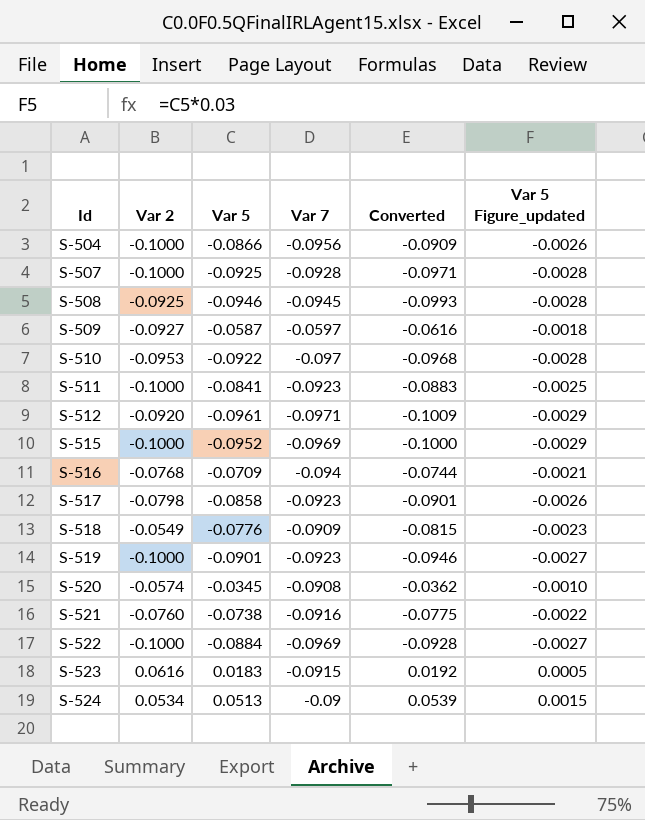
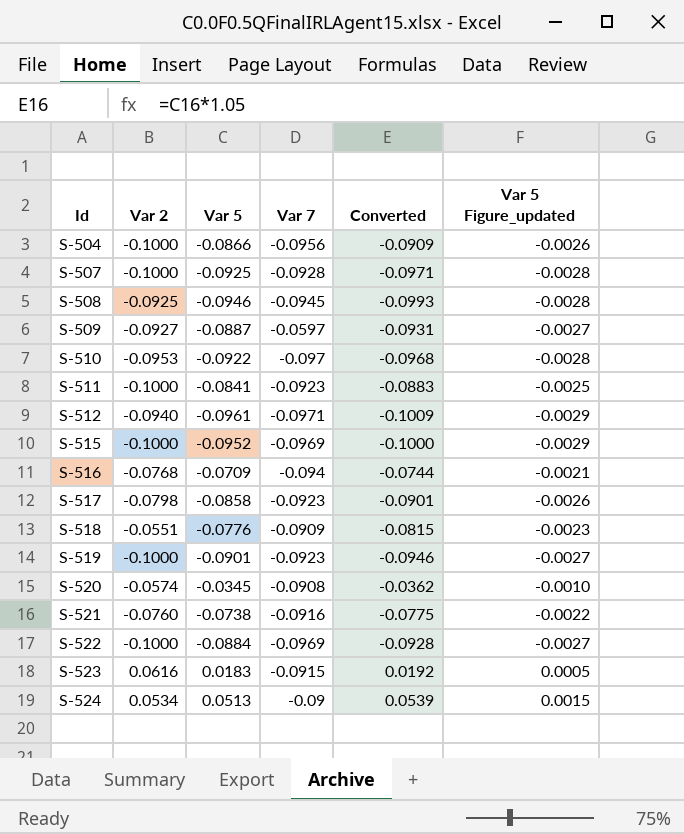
S-509 | Var 5: -0.0587 -> -0.0887
S-509 | Converted: -0.0616 -> -0.0931
S-509 | Var 5 Figure_updated: -0.0018 -> -0.0027
S-512 | Var 2: -0.0920 -> -0.0940
S-518 | Var 2: -0.0549 -> -0.0551

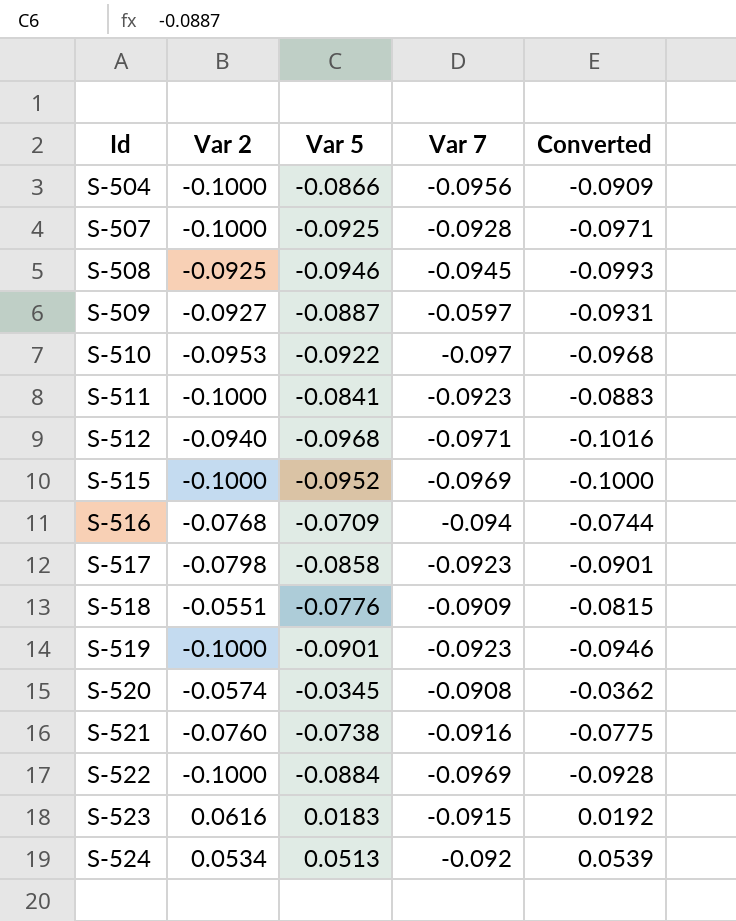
column Var 5 Figure_updated | formula: [Var 5] * 0.03 -> none
S-512 | Var 5: -0.0961 -> -0.0968
S-512 | Converted: -0.1009 -> -0.1016
S-524 | Var 7: -0.09 -> -0.092

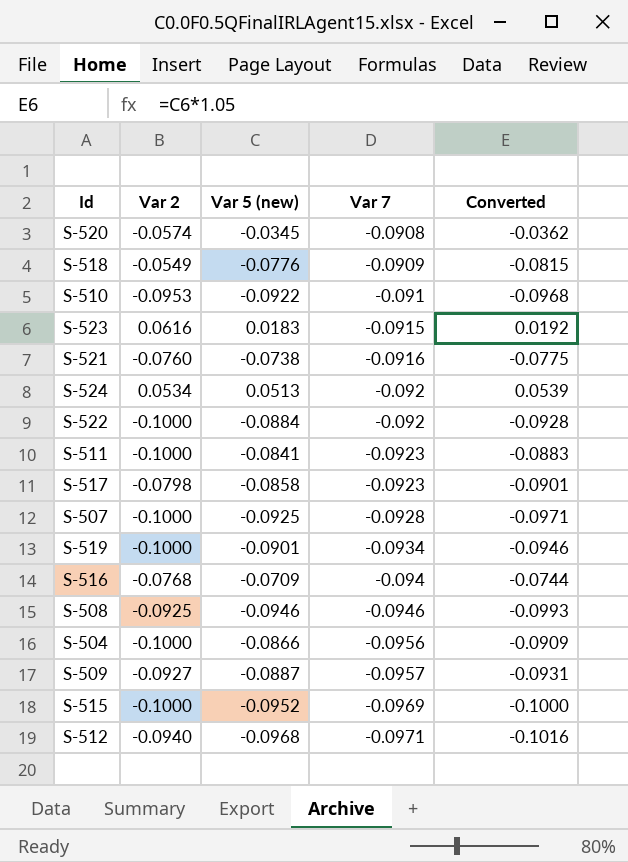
row order: Id ascending -> Var 7 descending
column name: Var 5 -> Var 5 (new)
S-518 | Var 2: -0.0551 -> -0.0549
S-510 | Var 7: -0.097 -> -0.091
S-522 | Var 7: -0.0969 -> -0.092
S-519 | Var 7: -0.0923 -> -0.0934
S-508 | Var 7: -0.0945 -> -0.0946
S-509 | Var 7: -0.0597 -> -0.0957

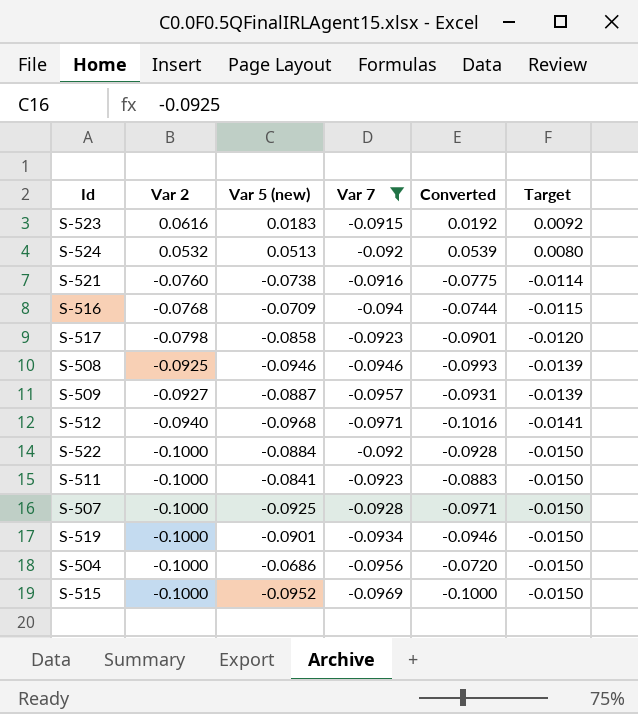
filter: none -> Var 7 <= -0.0915
row order: Var 7 descending -> Var 2 descending
column Target | formula: none -> [Var 2] * 0.15
S-524 | Var 2: 0.0534 -> 0.0532
S-504 | Var 5 (new): -0.0866 -> -0.0686
S-504 | Converted: -0.0909 -> -0.0720

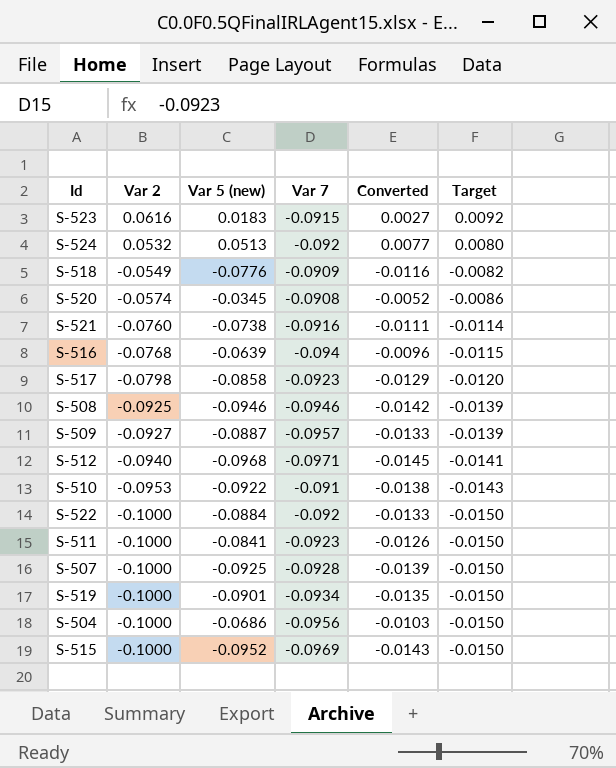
filter: Var 7 <= -0.0915 -> none
column Converted | formula: [Var 5 (new)] * 1.05 -> [Var 5 (new)] * 0.15
S-516 | Var 5 (new): -0.0709 -> -0.0639

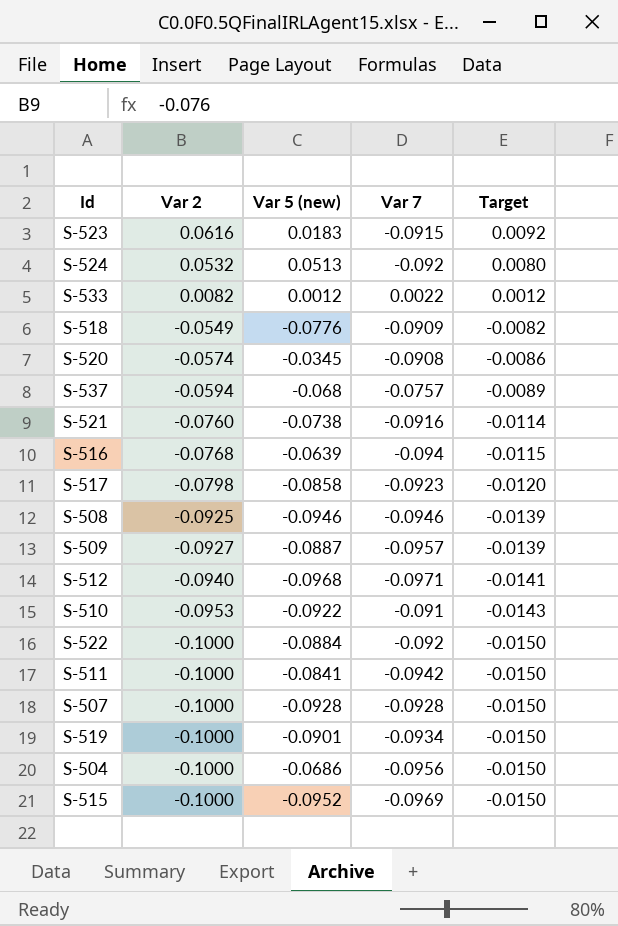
column Converted | formula: [Var 5 (new)] * 0.15 -> none
row S-533: none -> 0.0082 | 0.0012 | 0.0022 | 0.0012
row S-537: none -> -0.0594 | -0.068 | -0.0757 | -0.0089
S-511 | Var 7: -0.0923 -> -0.0942
S-507 | Var 5 (new): -0.0925 -> -0.0928

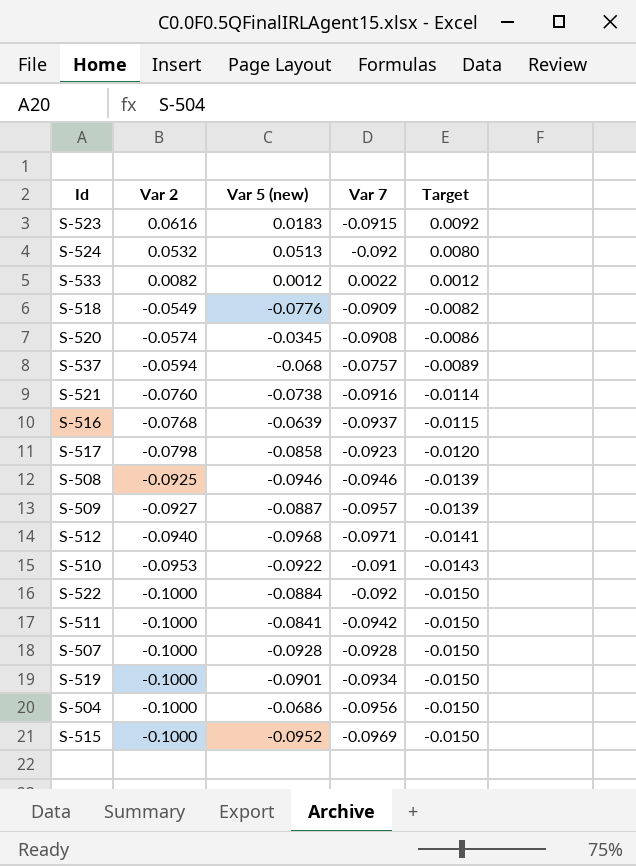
S-516 | Var 7: -0.094 -> -0.0937

